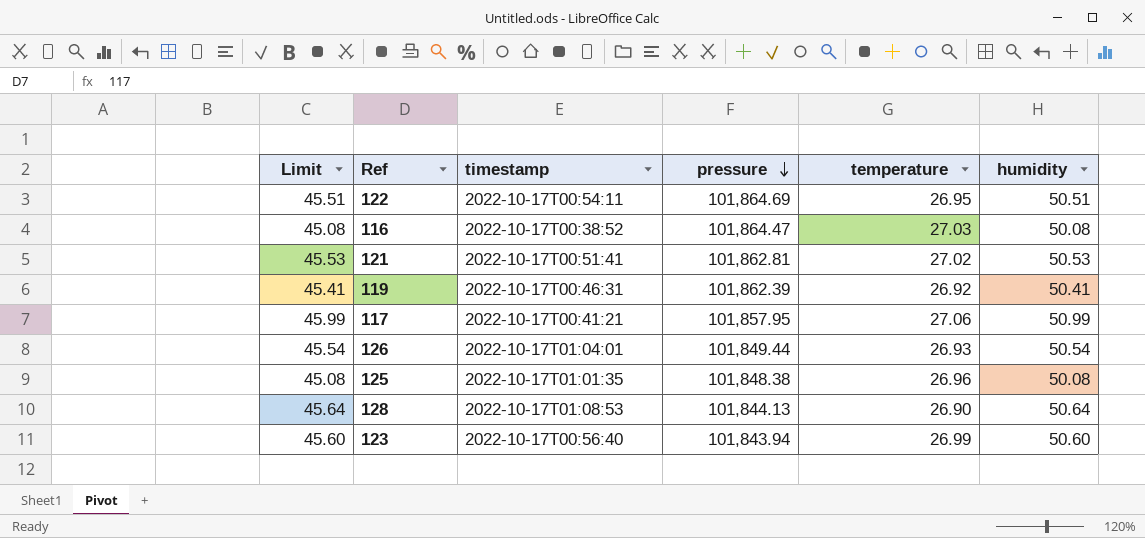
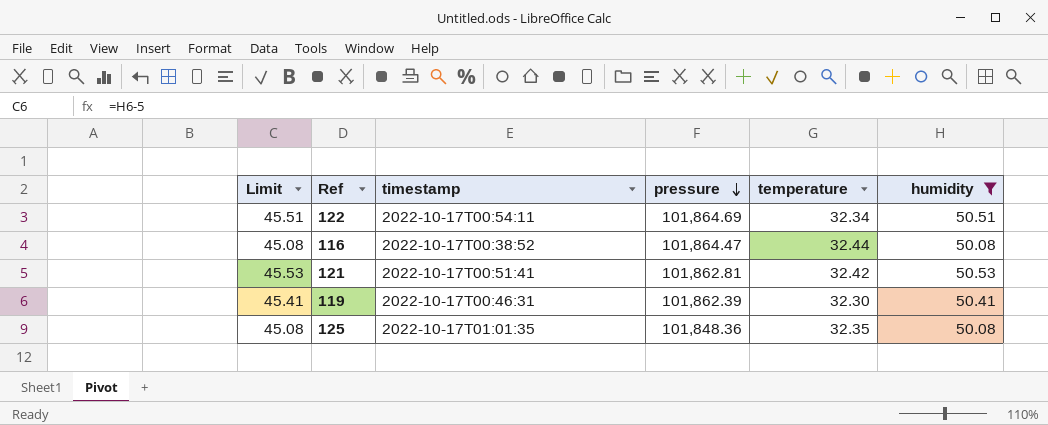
filter: none -> humidity <= 50.53
122 | temperature: 26.95 -> 32.34
116 | temperature: 27.03 -> 32.44
121 | temperature: 27.02 -> 32.42
119 | temperature: 26.92 -> 32.30
125 | pressure: 101,848.38 -> 101,848.36
125 | temperature: 26.96 -> 32.35

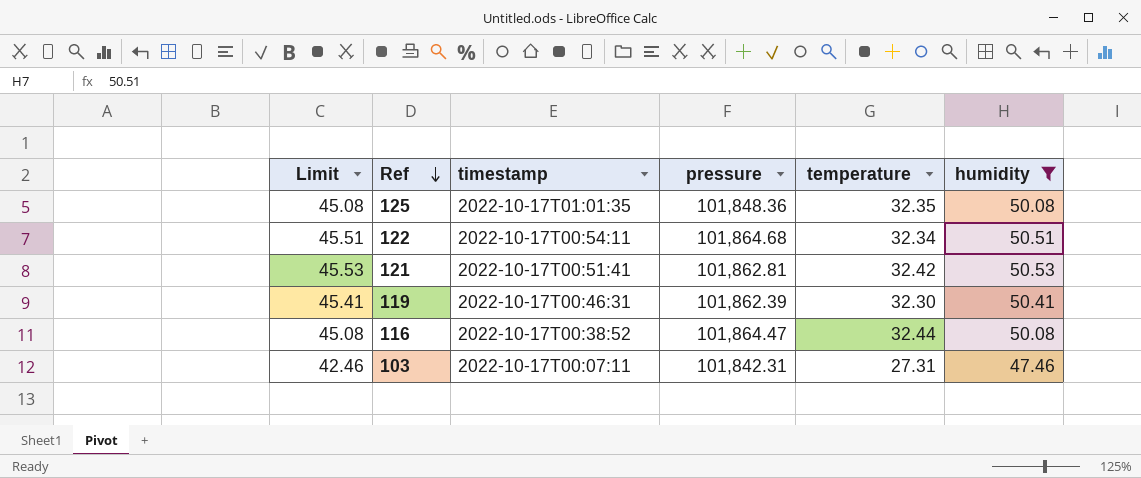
row order: pressure descending -> Ref descending
122 | pressure: 101,864.69 -> 101,864.68
row 103: none -> 42.46 | 2022-10-17T00:07:11 | 101,842.31 | 27.31 | 47.46

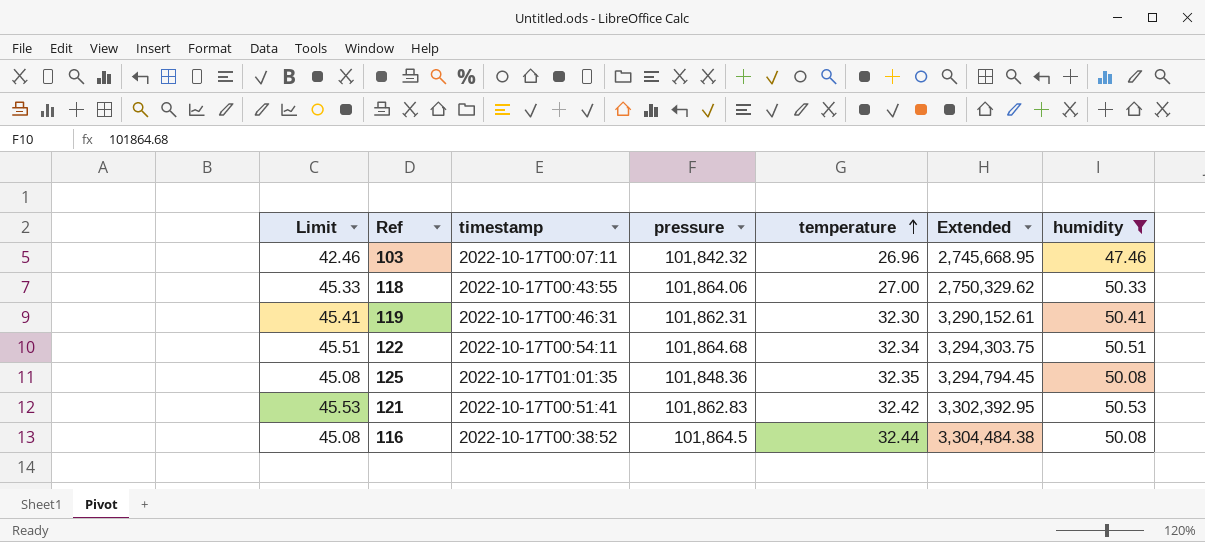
row order: Ref descending -> temperature ascending
column Extended | formula: none -> [pressure] * [temperature]
103 | pressure: 101,842.31 -> 101,842.32
103 | temperature: 27.31 -> 26.96
row 118: none -> 45.33 | 2022-10-17T00:43:55 | 101,864.06 | 27.00 | 2,750,329.62 | 50.33
119 | pressure: 101,862.39 -> 101,862.31
121 | pressure: 101,862.81 -> 101,862.83
116 | pressure: 101,864.47 -> 101,864.5

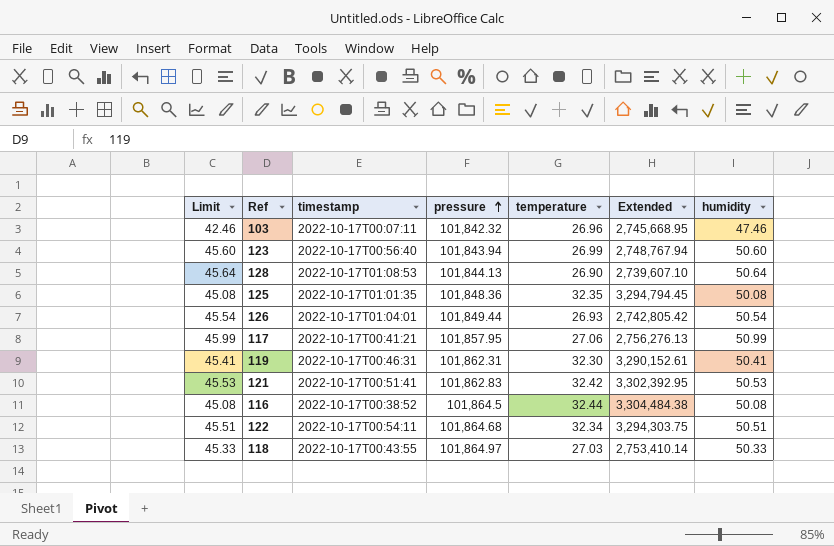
filter: humidity <= 50.53 -> none
row order: temperature ascending -> pressure ascending
118 | pressure: 101,864.06 -> 101,864.97
118 | temperature: 27.00 -> 27.03
118 | Extended: 2,750,329.62 -> 2,753,410.14

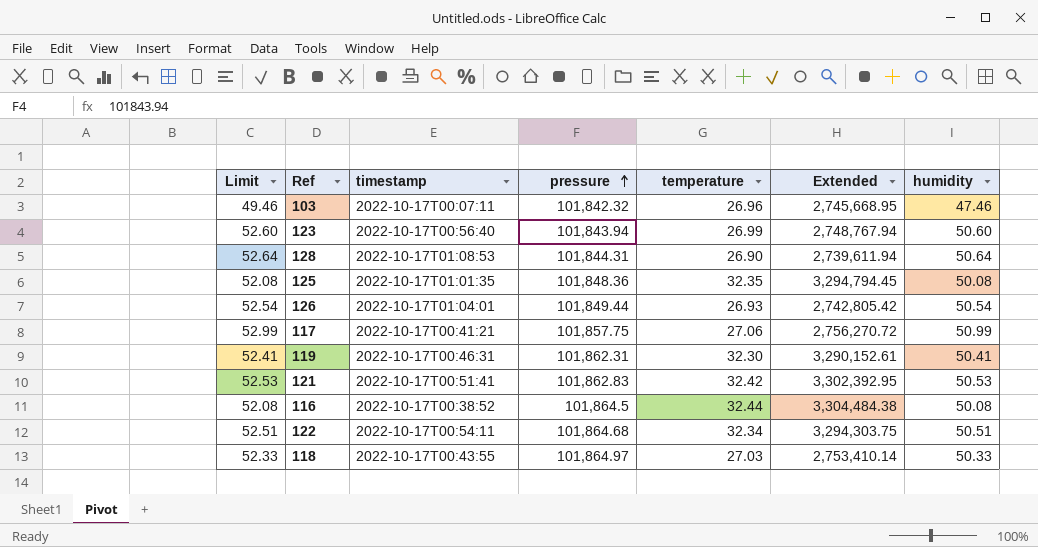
column Limit | formula: [humidity] - 5 -> [humidity] + 2
128 | pressure: 101,844.13 -> 101,844.31
128 | Extended: 2,739,607.10 -> 2,739,611.94
117 | pressure: 101,857.95 -> 101,857.75
117 | Extended: 2,756,276.13 -> 2,756,270.72

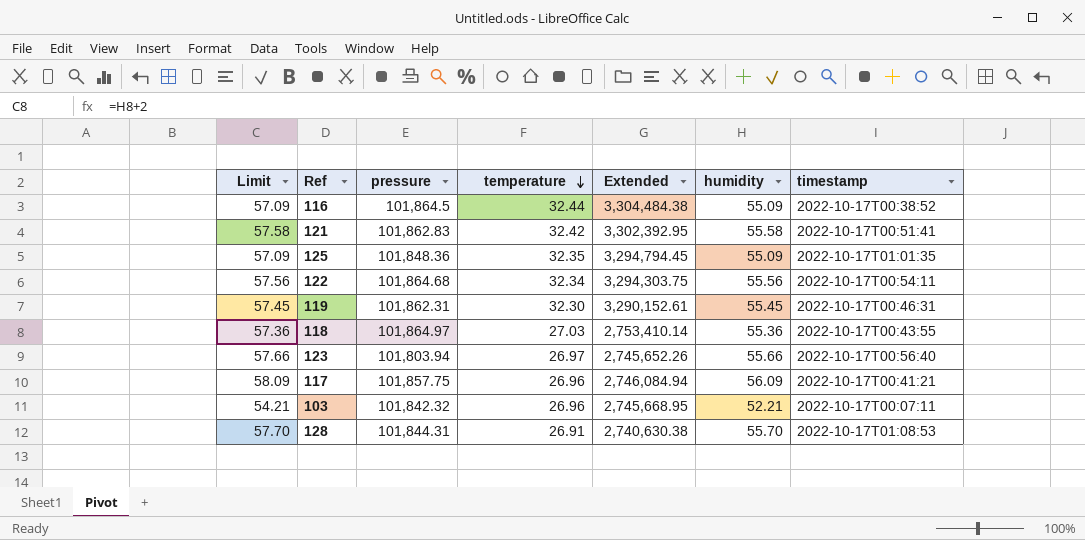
row order: pressure ascending -> temperature descending
column timestamp | position: 3 -> 7
row 126: 52.54 | 2022-10-17T01:04:01 | 101,849.44 | 26.93 | 2,742,805.42 | 50.54 -> none
116 | Limit: 52.08 -> 57.09
116 | humidity: 50.08 -> 55.09
121 | Limit: 52.53 -> 57.58
121 | humidity: 50.53 -> 55.58
125 | Limit: 52.08 -> 57.09
125 | humidity: 50.08 -> 55.09
122 | Limit: 52.51 -> 57.56
122 | humidity: 50.51 -> 55.56
119 | Limit: 52.41 -> 57.45
119 | humidity: 50.41 -> 55.45
118 | Limit: 52.33 -> 57.36
118 | humidity: 50.33 -> 55.36
123 | Limit: 52.60 -> 57.66
123 | pressure: 101,843.94 -> 101,803.94
123 | temperature: 26.99 -> 26.97
123 | Extended: 2,748,767.94 -> 2,745,652.26
123 | humidity: 50.60 -> 55.66
117 | Limit: 52.99 -> 58.09
117 | temperature: 27.06 -> 26.96
117 | Extended: 2,756,270.72 -> 2,746,084.94
117 | humidity: 50.99 -> 56.09
103 | Limit: 49.46 -> 54.21
103 | humidity: 47.46 -> 52.21
128 | Limit: 52.64 -> 57.70
128 | temperature: 26.90 -> 26.91
128 | Extended: 2,739,611.94 -> 2,740,630.38
128 | humidity: 50.64 -> 55.70

